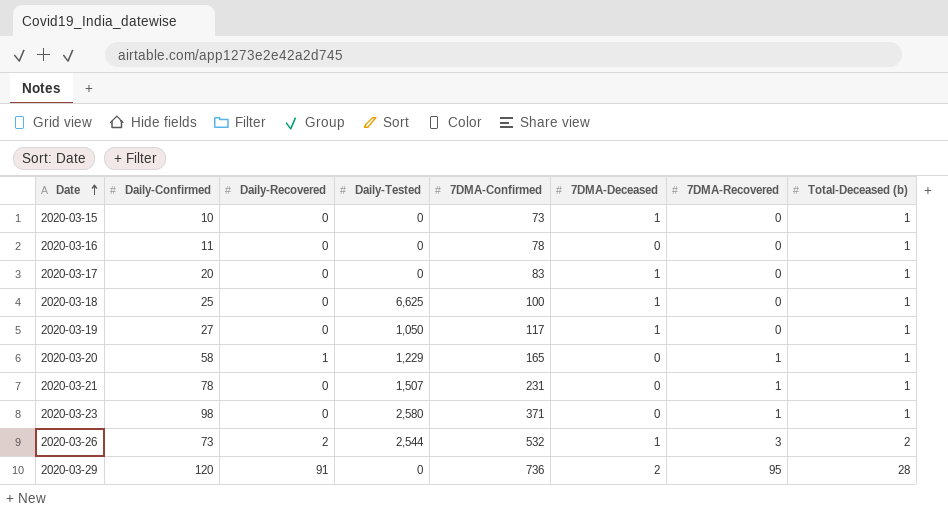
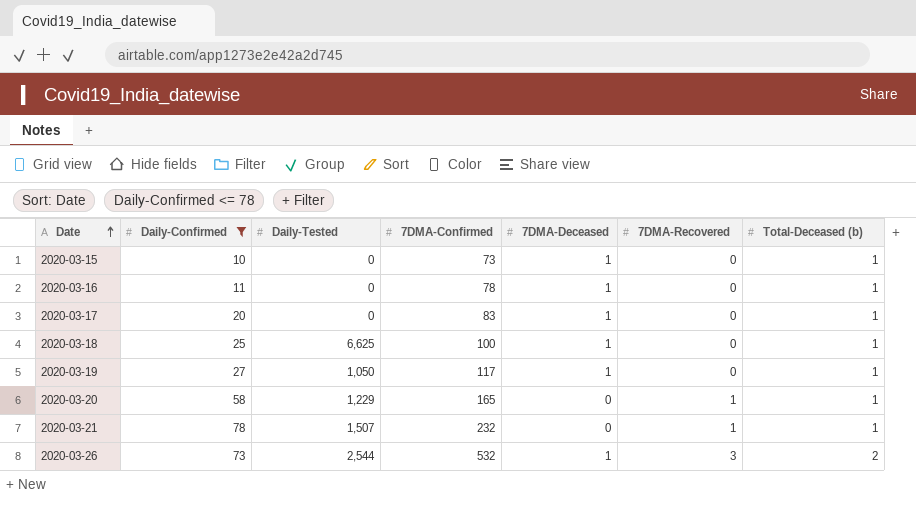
filter: none -> Daily-Confirmed <= 78
column Daily-Recovered | position: 3 -> none
2020-03-16 | 7DMA-Deceased: 0 -> 1
2020-03-21 | 7DMA-Confirmed: 231 -> 232

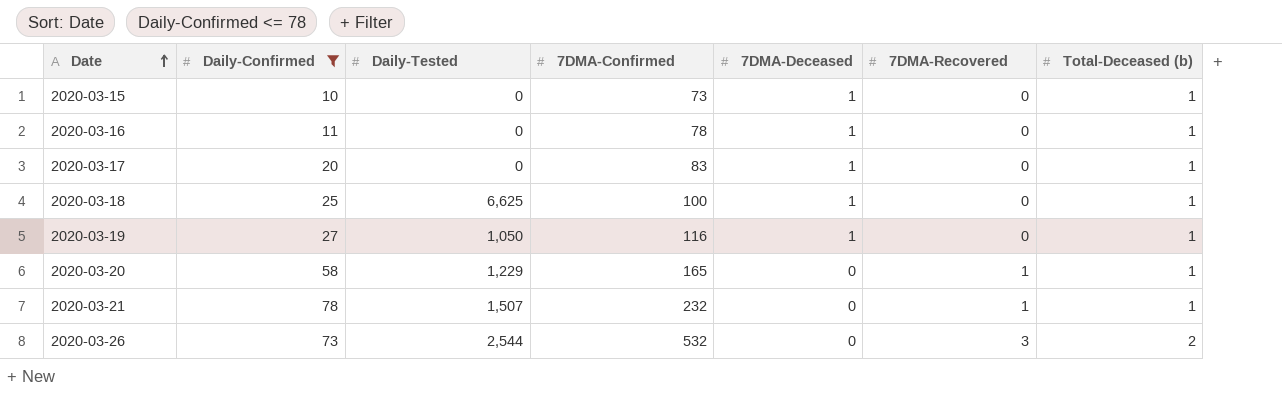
2020-03-19 | 7DMA-Confirmed: 117 -> 116
2020-03-26 | 7DMA-Deceased: 1 -> 0

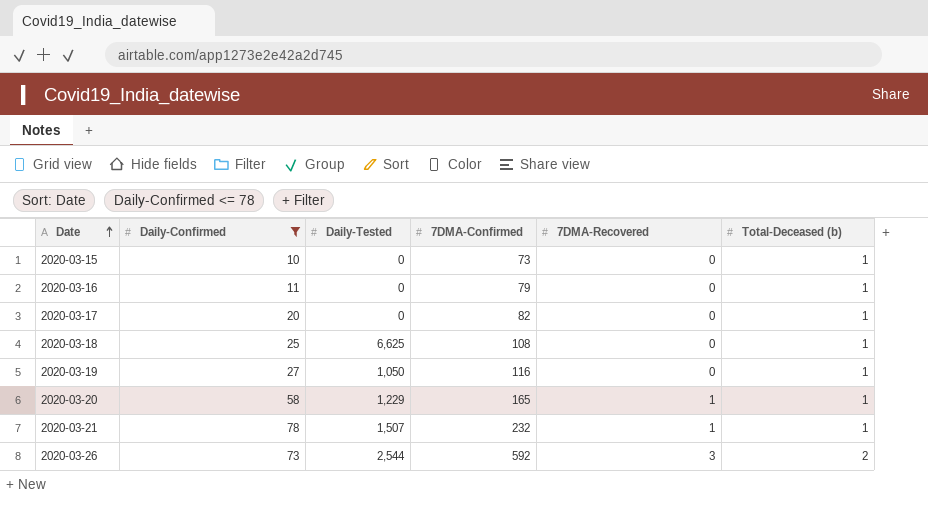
column 7DMA-Deceased | position: 5 -> none
2020-03-16 | 7DMA-Confirmed: 78 -> 79
2020-03-17 | 7DMA-Confirmed: 83 -> 82
2020-03-18 | 7DMA-Confirmed: 100 -> 108
2020-03-26 | 7DMA-Confirmed: 532 -> 592

